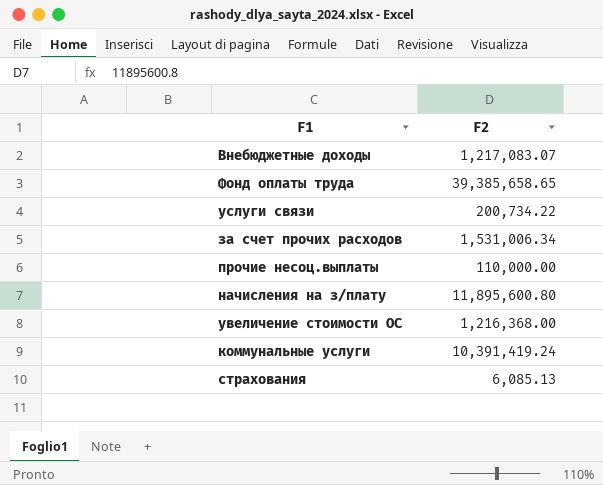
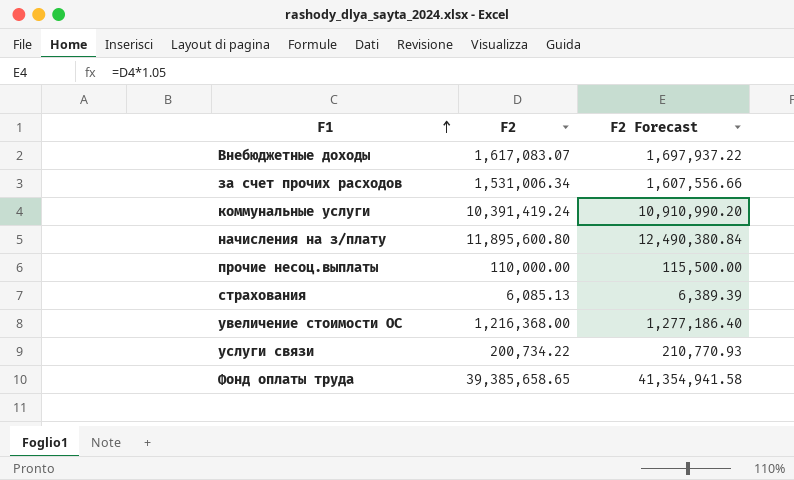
row order: none -> F1 ascending
column F2 Forecast | formula: none -> [F2] * 1.05
Внебюджетные доходы | F2: 1,217,083.07 -> 1,617,083.07

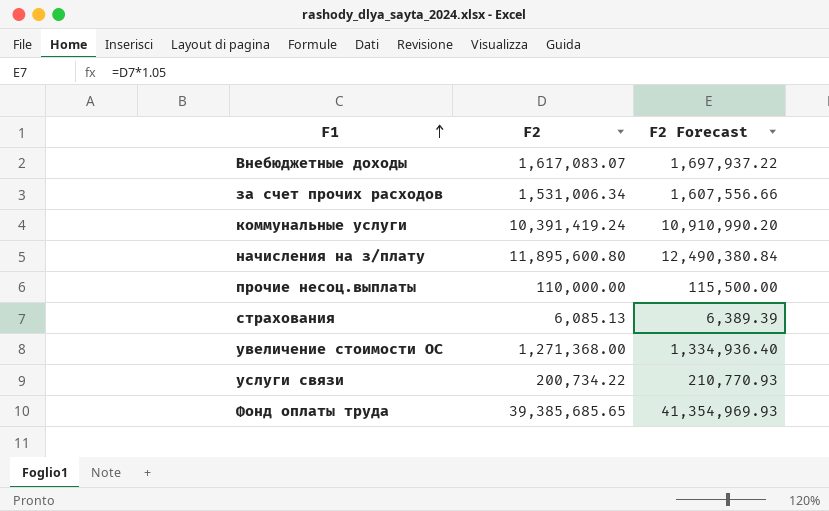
увеличение стоимости ОС | F2: 1,216,368.00 -> 1,271,368.00
увеличение стоимости ОС | F2 Forecast: 1,277,186.40 -> 1,334,936.40
Фонд оплаты труда | F2: 39,385,658.65 -> 39,385,685.65
Фонд оплаты труда | F2 Forecast: 41,354,941.58 -> 41,354,969.93

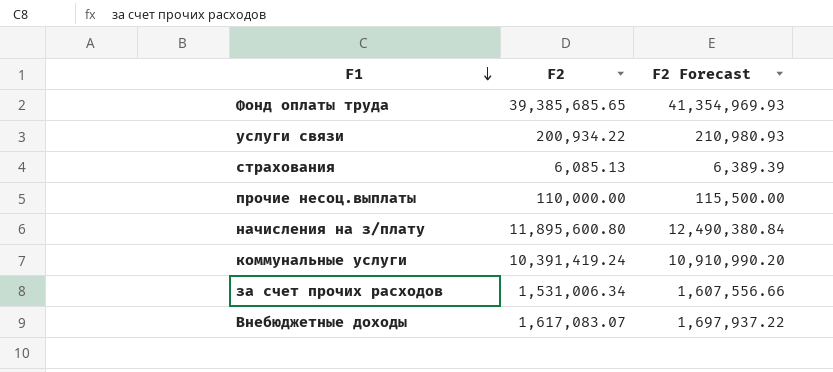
row order: F1 ascending -> F1 descending
row увеличение стоимости ОС: 1,271,368.00 | 1,334,936.40 -> none
услуги связи | F2: 200,734.22 -> 200,934.22
услуги связи | F2 Forecast: 210,770.93 -> 210,980.93

